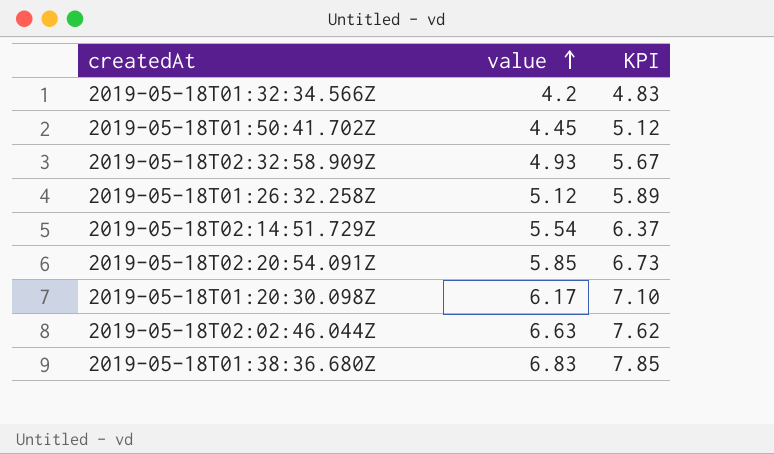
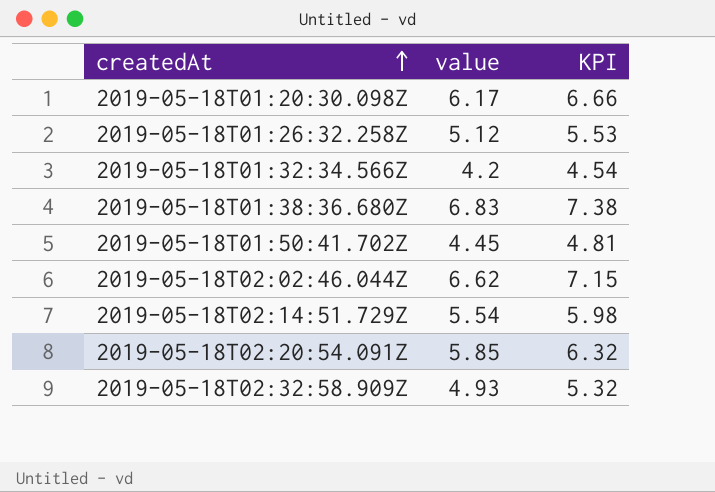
row order: value ascending -> createdAt ascending
column KPI | formula: [value] * 1.15 -> [value] * 1.08
2019-05-18T02:02:46.044Z | value: 6.63 -> 6.62

